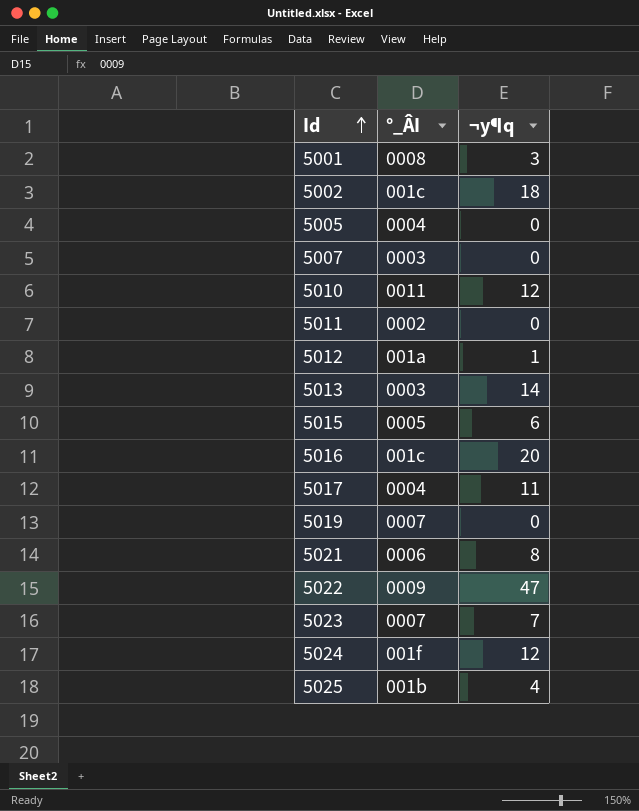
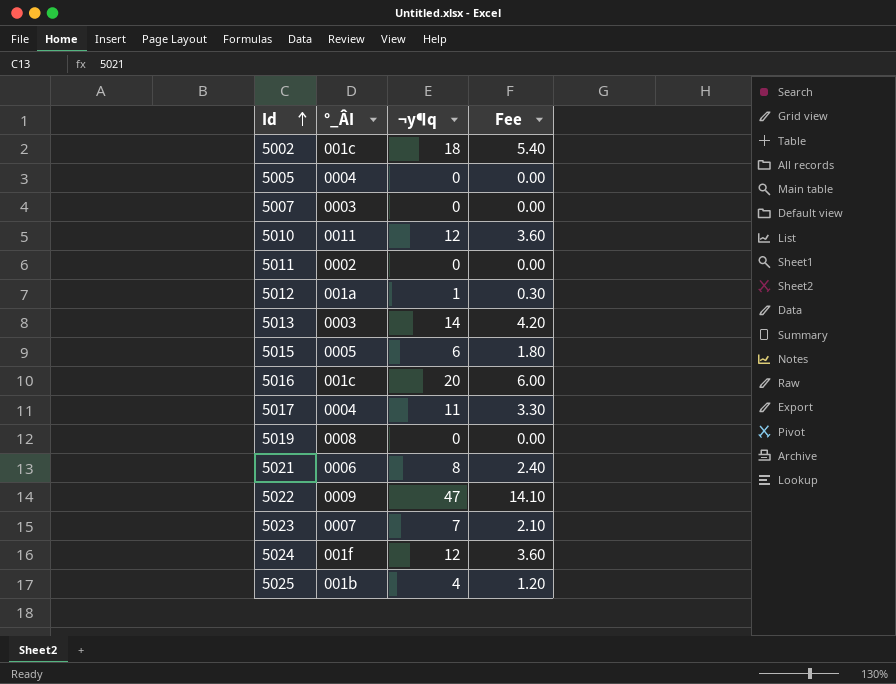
column Fee | formula: none -> [¬y¶q] * 0.3
row 5001: 0008 | 3 -> none
5019 | °_ÂI: 0007 -> 0008

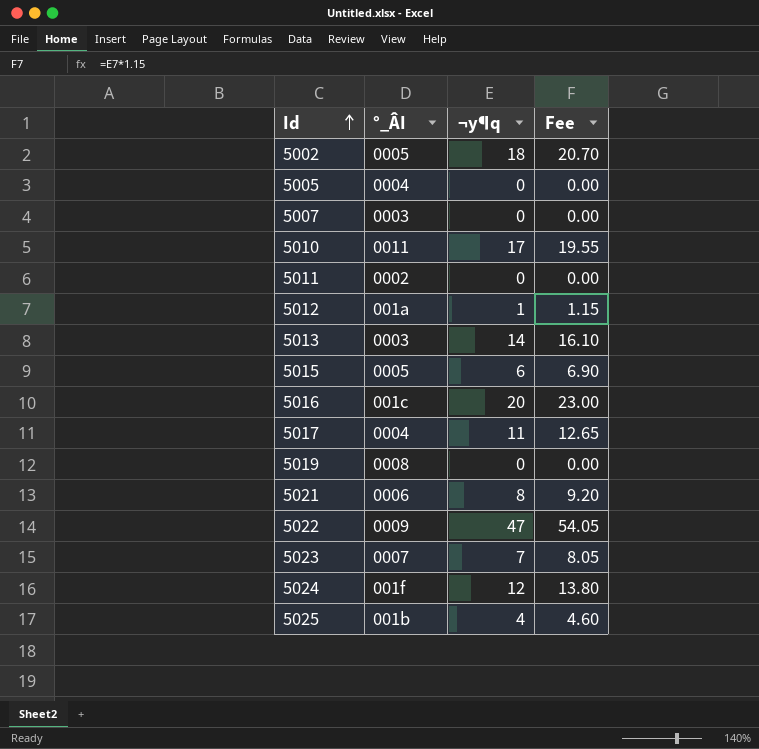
column Fee | formula: [¬y¶q] * 0.3 -> [¬y¶q] * 1.15
5002 | °_ÂI: 001c -> 0005
5010 | ¬y¶q: 12 -> 17

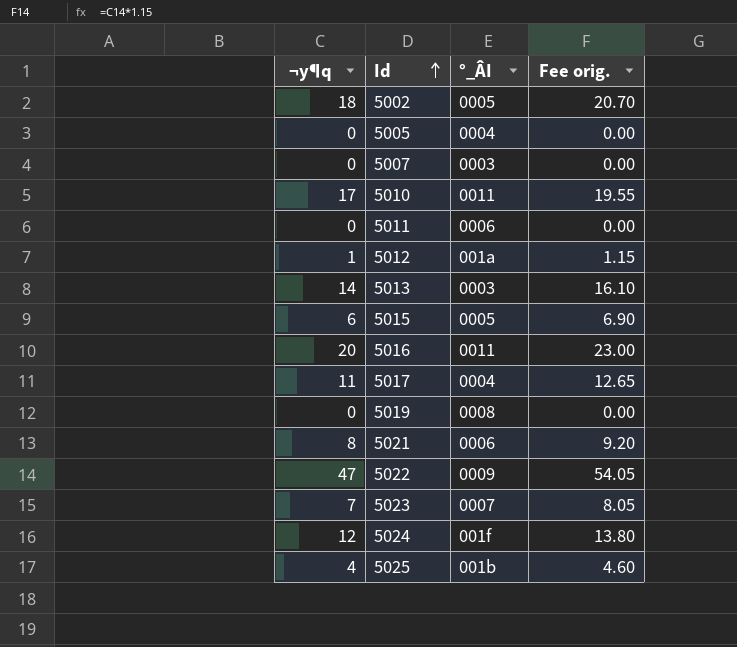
column ¬y¶q | position: 3 -> 1
column name: Fee -> Fee orig.
5011 | °_ÂI: 0002 -> 0006
5016 | °_ÂI: 001c -> 0011

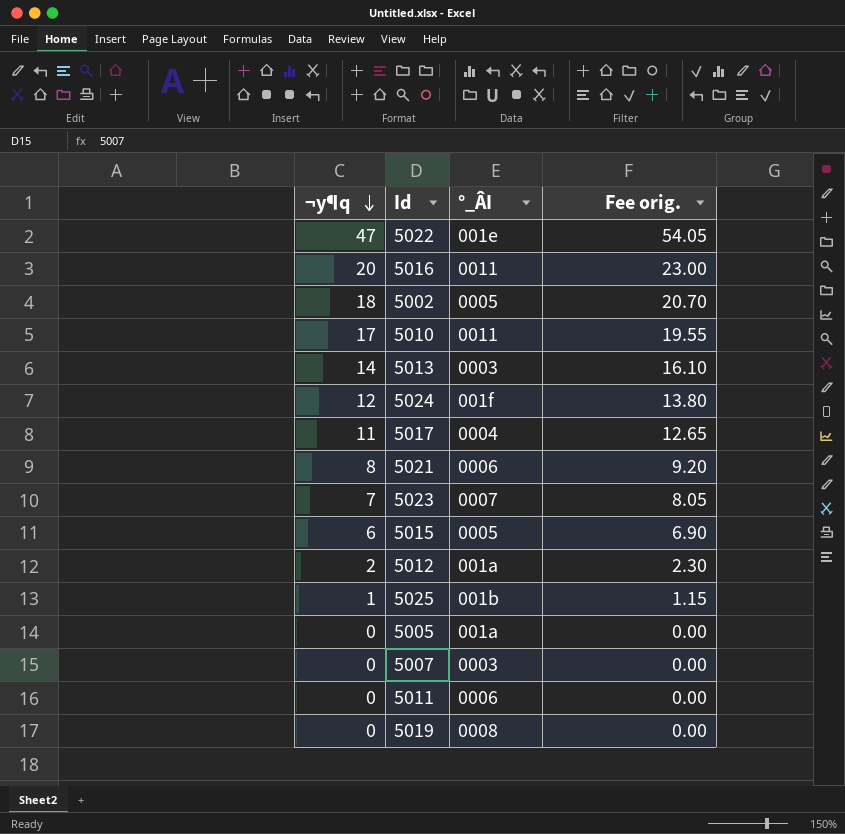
row order: Id ascending -> ¬y¶q descending
5022 | °_ÂI: 0009 -> 001e
5012 | ¬y¶q: 1 -> 2
5012 | Fee orig.: 1.15 -> 2.30
5025 | ¬y¶q: 4 -> 1
5025 | Fee orig.: 4.60 -> 1.15
5005 | °_ÂI: 0004 -> 001a

